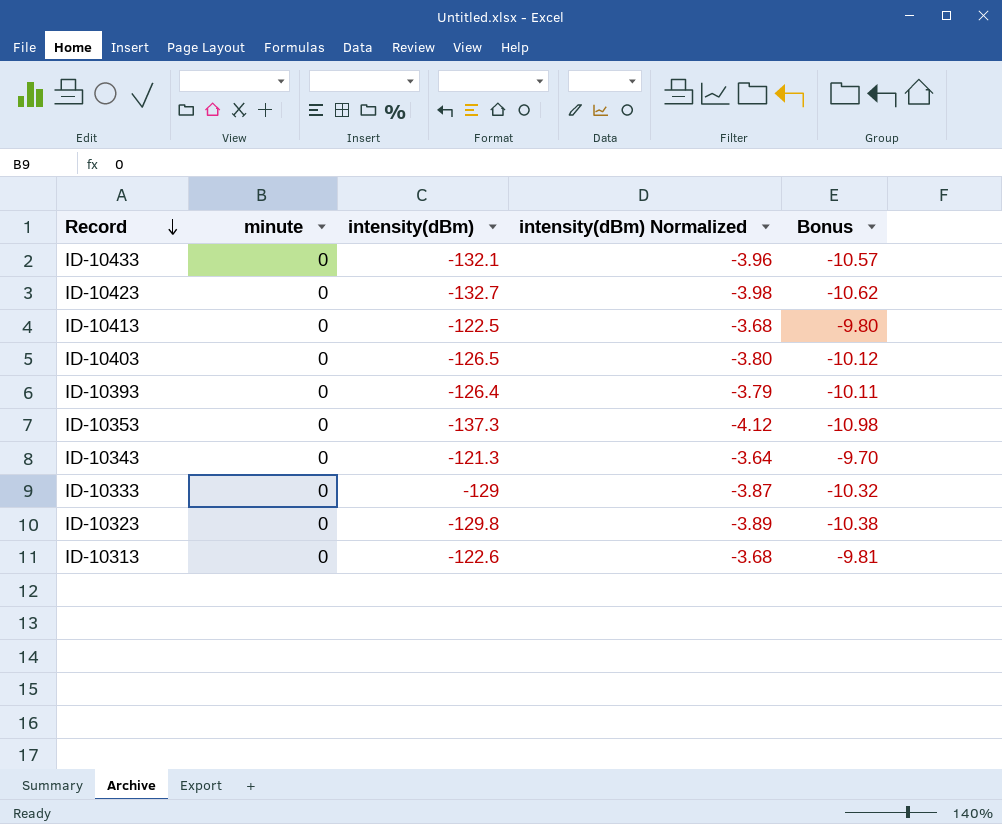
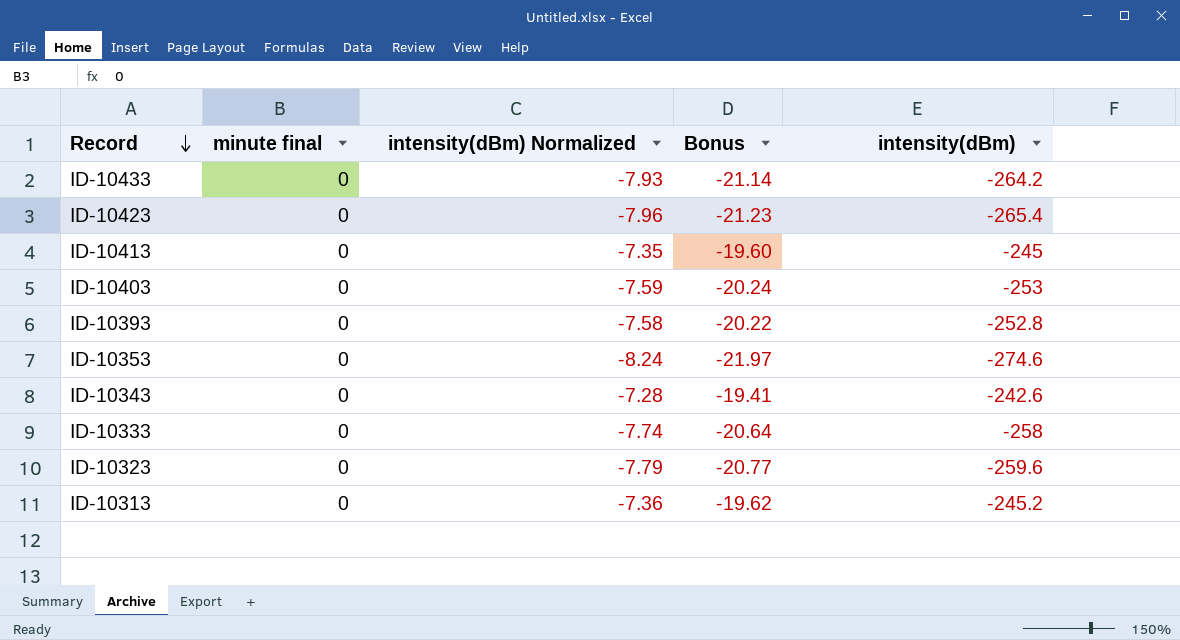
column name: minute -> minute final
column intensity(dBm) | position: 3 -> 5
ID-10433 | intensity(dBm) Normalized: -3.96 -> -7.93
ID-10433 | Bonus: -10.57 -> -21.14
ID-10433 | intensity(dBm): -132.1 -> -264.2
ID-10423 | intensity(dBm) Normalized: -3.98 -> -7.96
ID-10423 | Bonus: -10.62 -> -21.23
ID-10423 | intensity(dBm): -132.7 -> -265.4
ID-10413 | intensity(dBm) Normalized: -3.68 -> -7.35
ID-10413 | Bonus: -9.80 -> -19.60
ID-10413 | intensity(dBm): -122.5 -> -245
ID-10403 | intensity(dBm) Normalized: -3.80 -> -7.59
ID-10403 | Bonus: -10.12 -> -20.24
ID-10403 | intensity(dBm): -126.5 -> -253
ID-10393 | intensity(dBm) Normalized: -3.79 -> -7.58
ID-10393 | Bonus: -10.11 -> -20.22
ID-10393 | intensity(dBm): -126.4 -> -252.8
ID-10353 | intensity(dBm) Normalized: -4.12 -> -8.24
ID-10353 | Bonus: -10.98 -> -21.97
ID-10353 | intensity(dBm): -137.3 -> -274.6
ID-10343 | intensity(dBm) Normalized: -3.64 -> -7.28
ID-10343 | Bonus: -9.70 -> -19.41
ID-10343 | intensity(dBm): -121.3 -> -242.6
ID-10333 | intensity(dBm) Normalized: -3.87 -> -7.74
ID-10333 | Bonus: -10.32 -> -20.64
ID-10333 | intensity(dBm): -129 -> -258
ID-10323 | intensity(dBm) Normalized: -3.89 -> -7.79
ID-10323 | Bonus: -10.38 -> -20.77
ID-10323 | intensity(dBm): -129.8 -> -259.6
ID-10313 | intensity(dBm) Normalized: -3.68 -> -7.36
ID-10313 | Bonus: -9.81 -> -19.62
ID-10313 | intensity(dBm): -122.6 -> -245.2

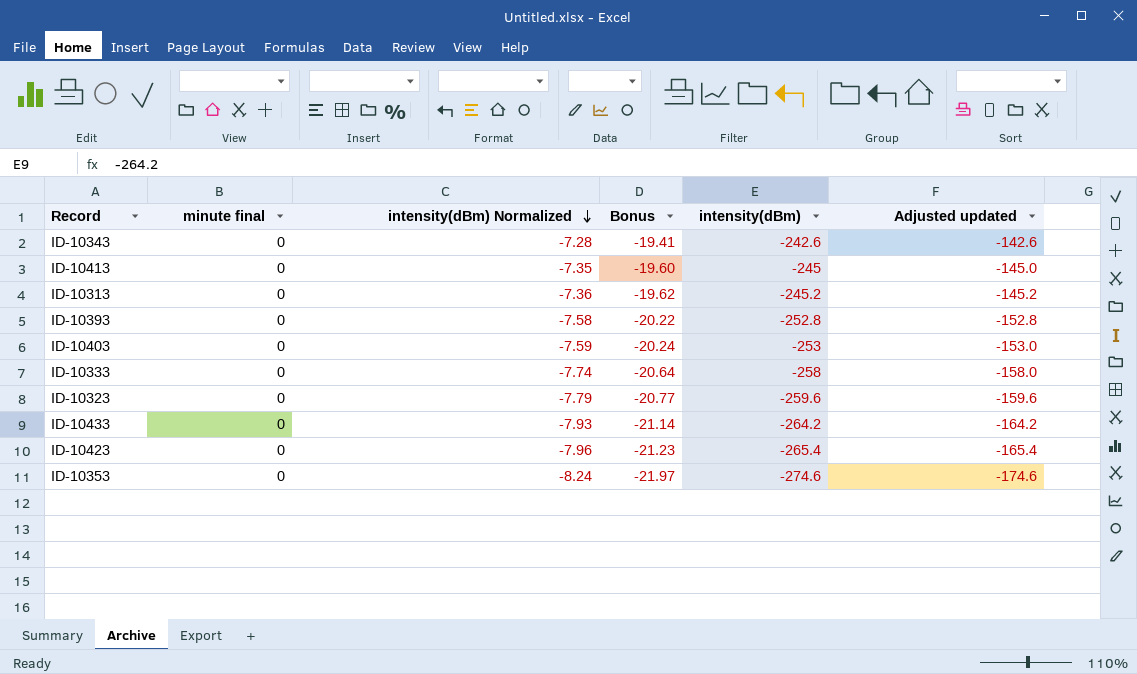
row order: Record descending -> intensity(dBm) Normalized descending
column Adjusted updated | formula: none -> [intensity(dBm)] + 100

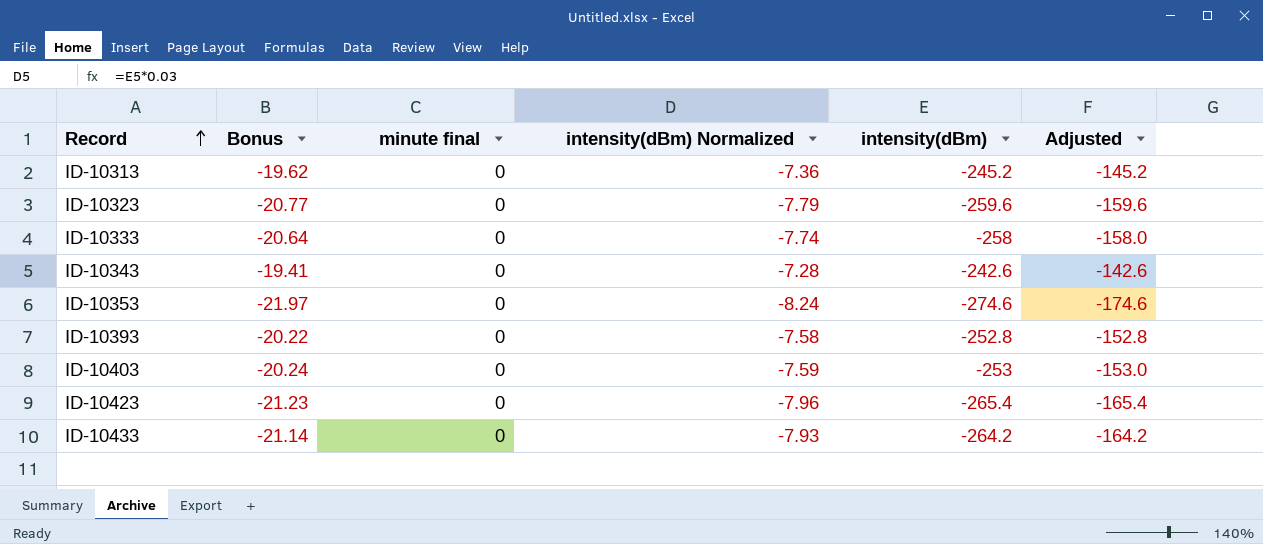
row order: intensity(dBm) Normalized descending -> Record ascending
column Bonus | position: 4 -> 2
column name: Adjusted updated -> Adjusted
row ID-10413: 0 | -7.35 | -19.60 | -245 | -145.0 -> none

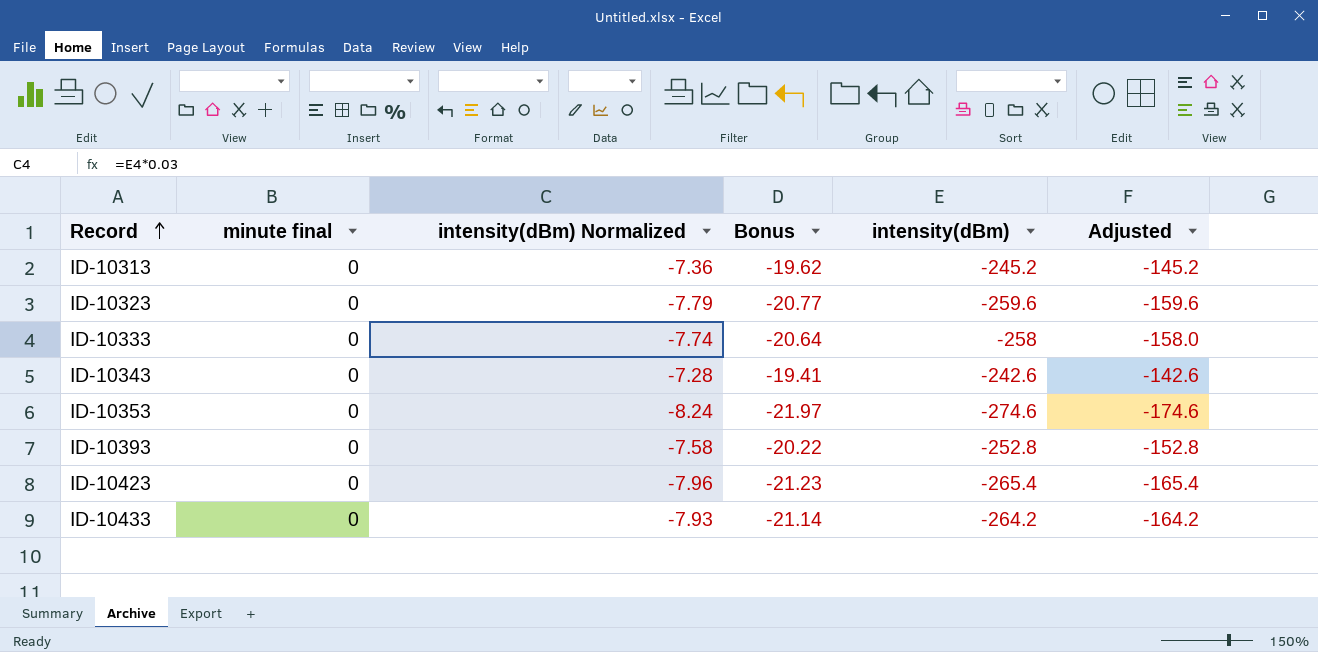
column Bonus | position: 2 -> 4
row ID-10403: -20.24 | 0 | -7.59 | -253 | -153.0 -> none

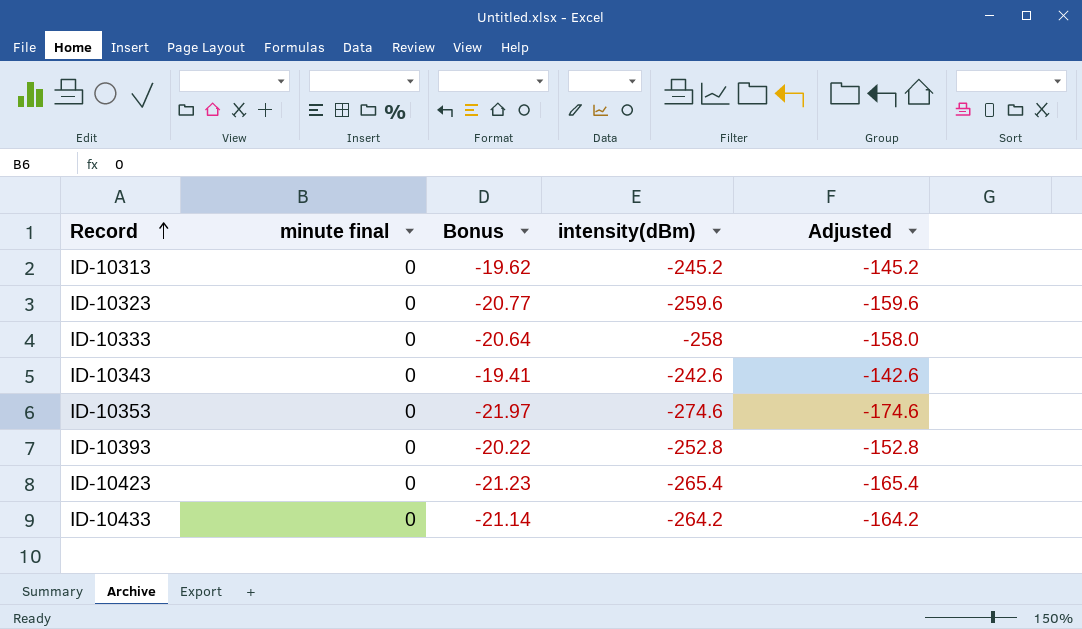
column intensity(dBm) Normalized | formula: [intensity(dBm)] * 0.03 -> none

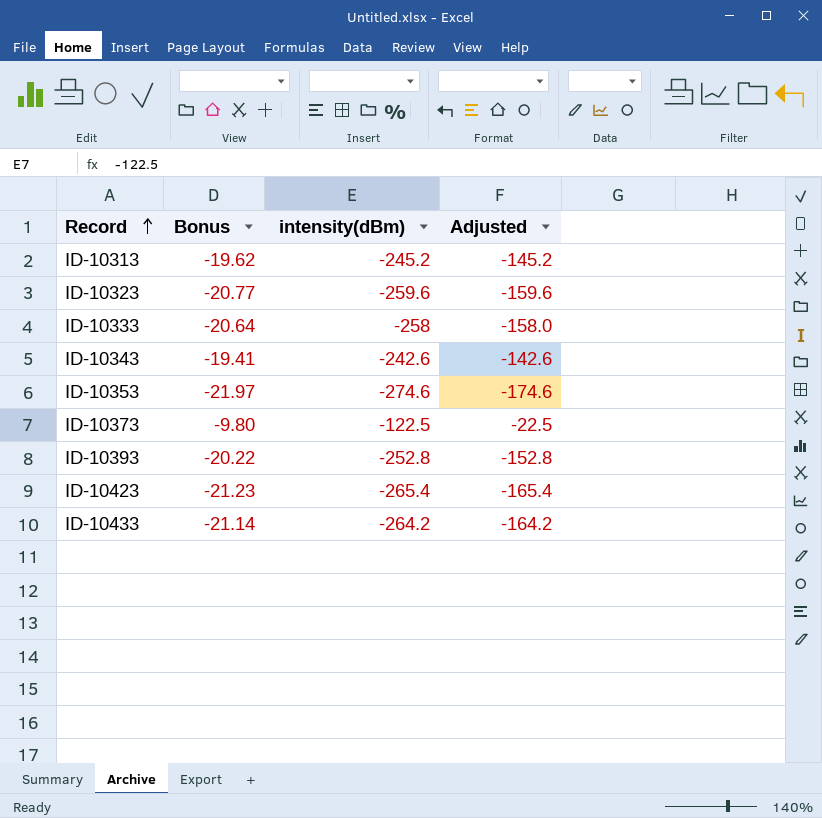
column minute final | position: 2 -> none
row ID-10373: none -> -9.80 | -122.5 | -22.5

